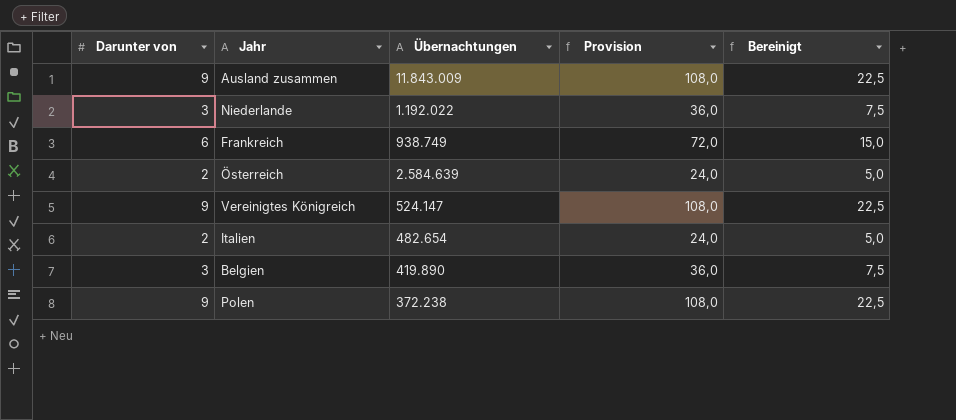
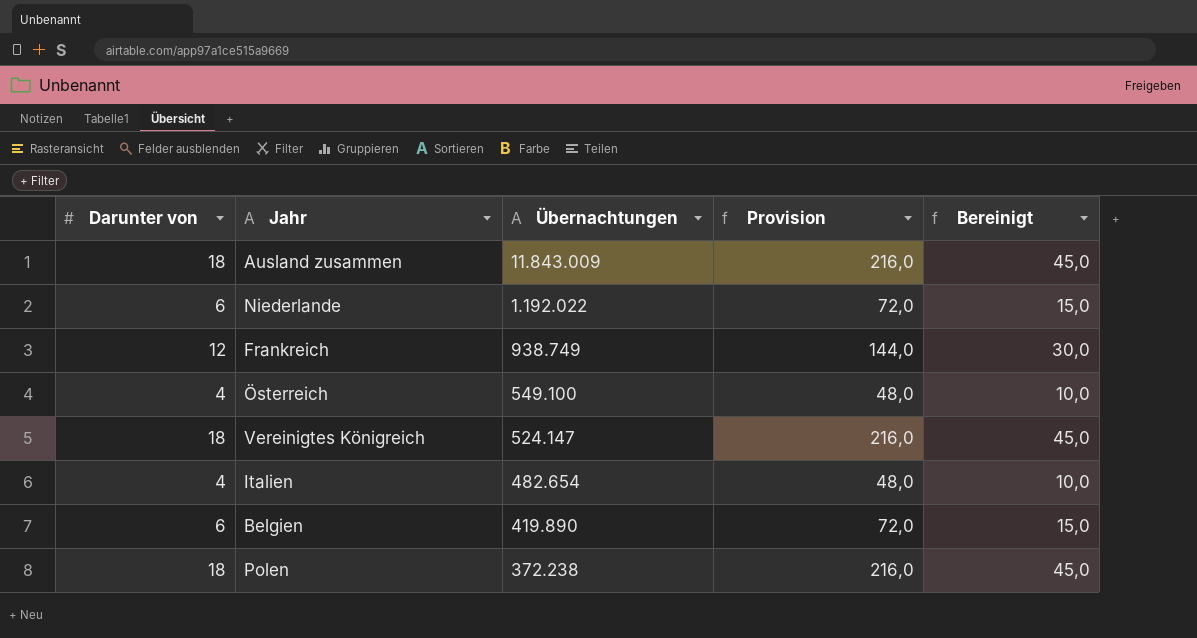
Ausland zusammen | Darunter von: 9 -> 18
Ausland zusammen | Provision: 108,0 -> 216,0
Ausland zusammen | Bereinigt: 22,5 -> 45,0
Niederlande | Darunter von: 3 -> 6
Niederlande | Provision: 36,0 -> 72,0
Niederlande | Bereinigt: 7,5 -> 15,0
Frankreich | Darunter von: 6 -> 12
Frankreich | Provision: 72,0 -> 144,0
Frankreich | Bereinigt: 15,0 -> 30,0
Österreich | Darunter von: 2 -> 4
Österreich | Übernachtungen: 2.584.639 -> 549.100
Österreich | Provision: 24,0 -> 48,0
Österreich | Bereinigt: 5,0 -> 10,0
Vereinigtes Königreich | Darunter von: 9 -> 18
Vereinigtes Königreich | Provision: 108,0 -> 216,0
Vereinigtes Königreich | Bereinigt: 22,5 -> 45,0
Italien | Darunter von: 2 -> 4
Italien | Provision: 24,0 -> 48,0
Italien | Bereinigt: 5,0 -> 10,0
Belgien | Darunter von: 3 -> 6
Belgien | Provision: 36,0 -> 72,0
Belgien | Bereinigt: 7,5 -> 15,0
Polen | Darunter von: 9 -> 18
Polen | Provision: 108,0 -> 216,0
Polen | Bereinigt: 22,5 -> 45,0

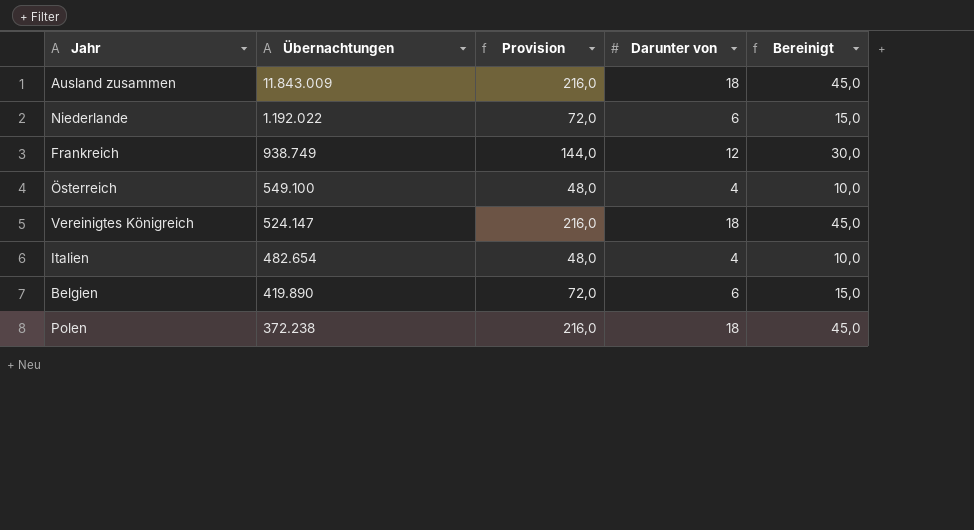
column Darunter von | position: 1 -> 4

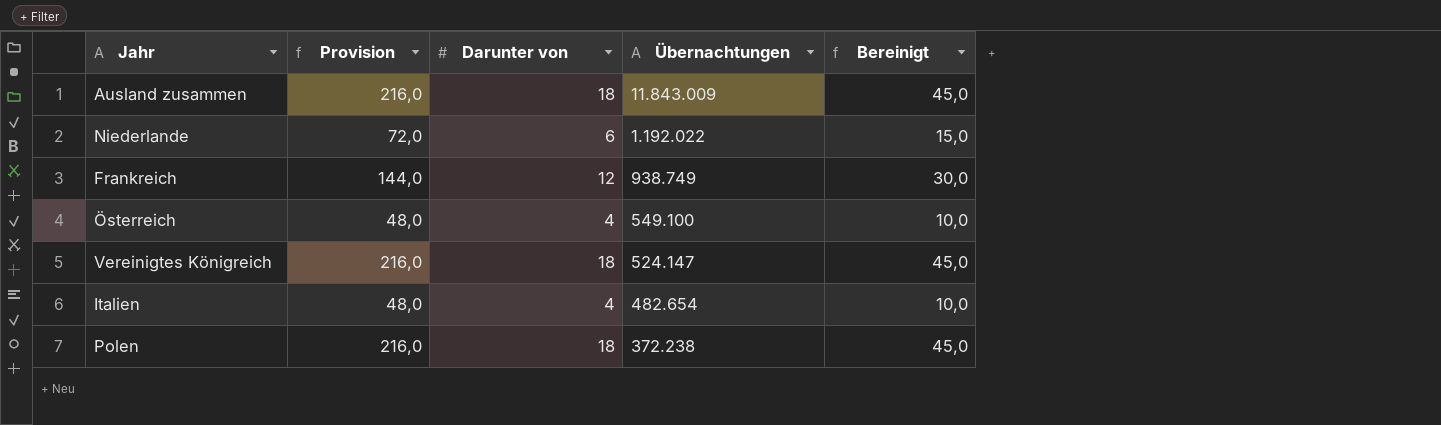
column Übernachtungen | position: 2 -> 4
row Belgien: 419.890 | 72,0 | 6 | 15,0 -> none

